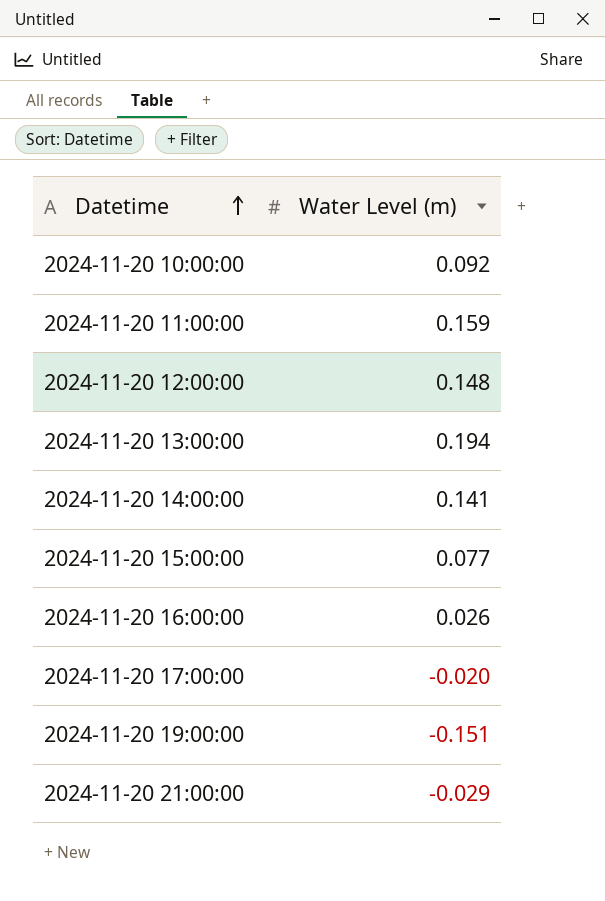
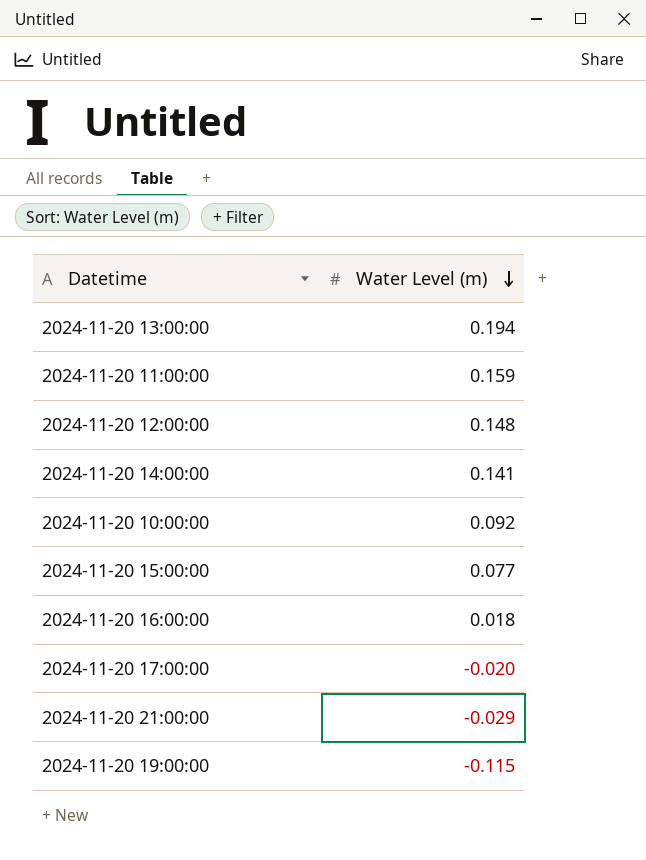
row order: Datetime ascending -> Water Level (m) descending
2024-11-20 16:00:00 | Water Level (m): 0.026 -> 0.018
2024-11-20 19:00:00 | Water Level (m): -0.151 -> -0.115

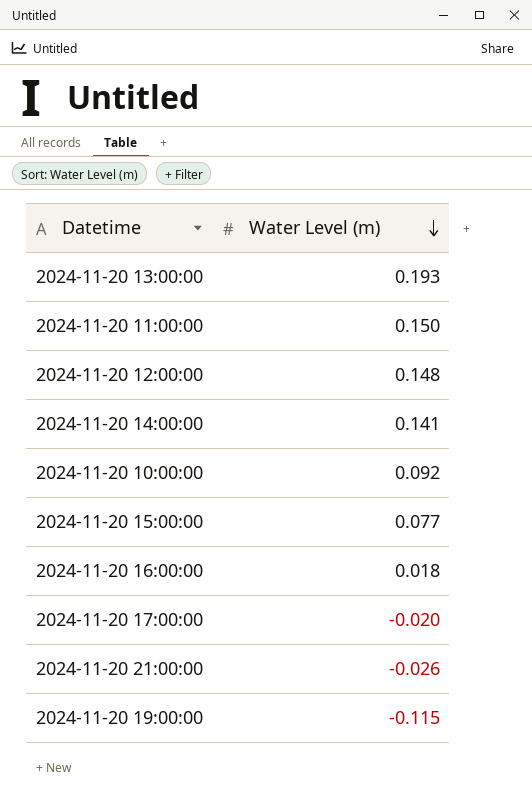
2024-11-20 13:00:00 | Water Level (m): 0.194 -> 0.193
2024-11-20 11:00:00 | Water Level (m): 0.159 -> 0.150
2024-11-20 21:00:00 | Water Level (m): -0.029 -> -0.026

